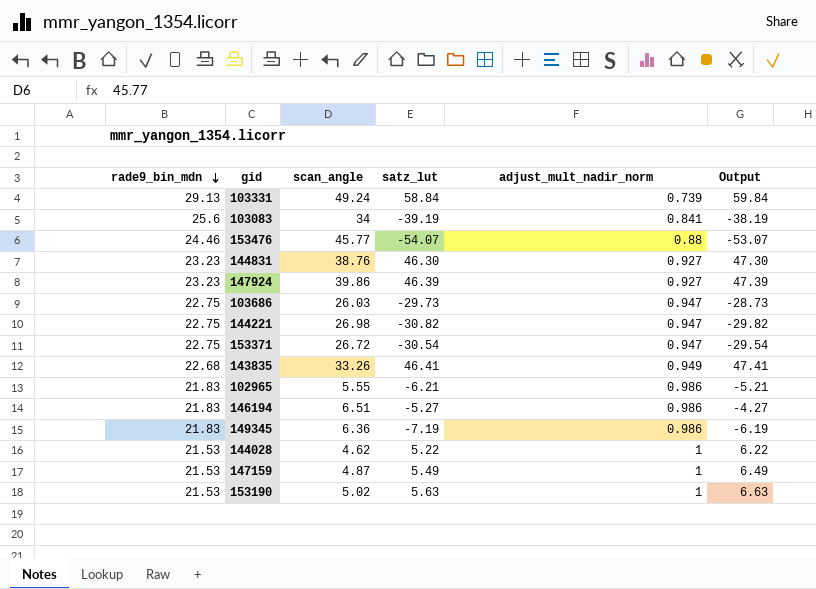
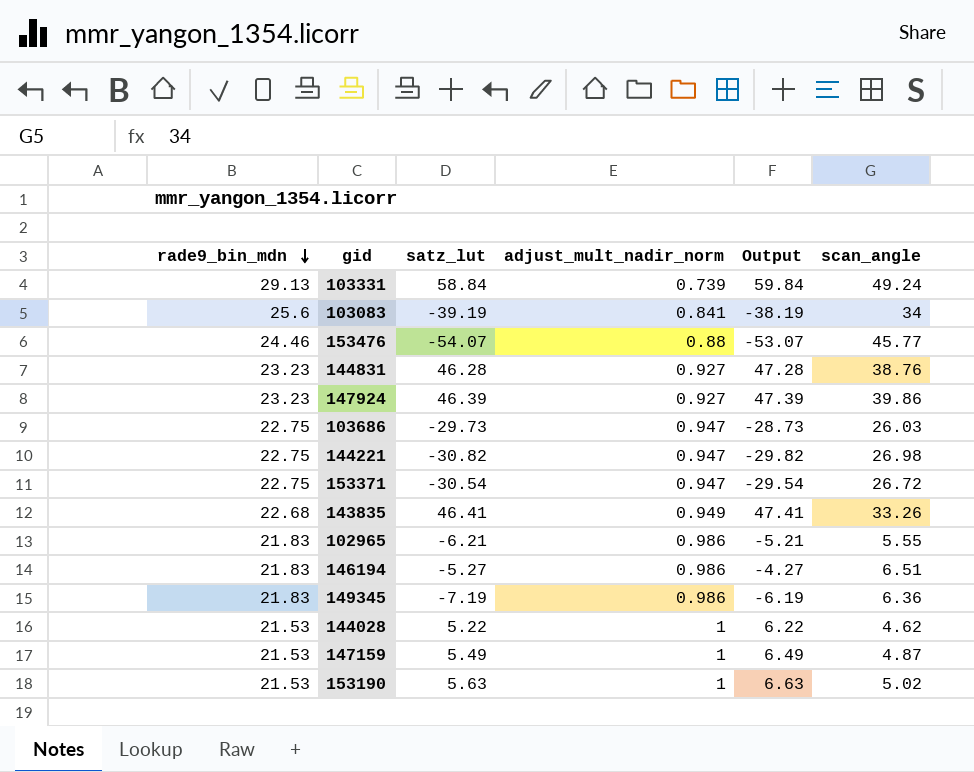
column scan_angle | position: 3 -> 6
144831 | satz_lut: 46.30 -> 46.28
144831 | Output: 47.30 -> 47.28

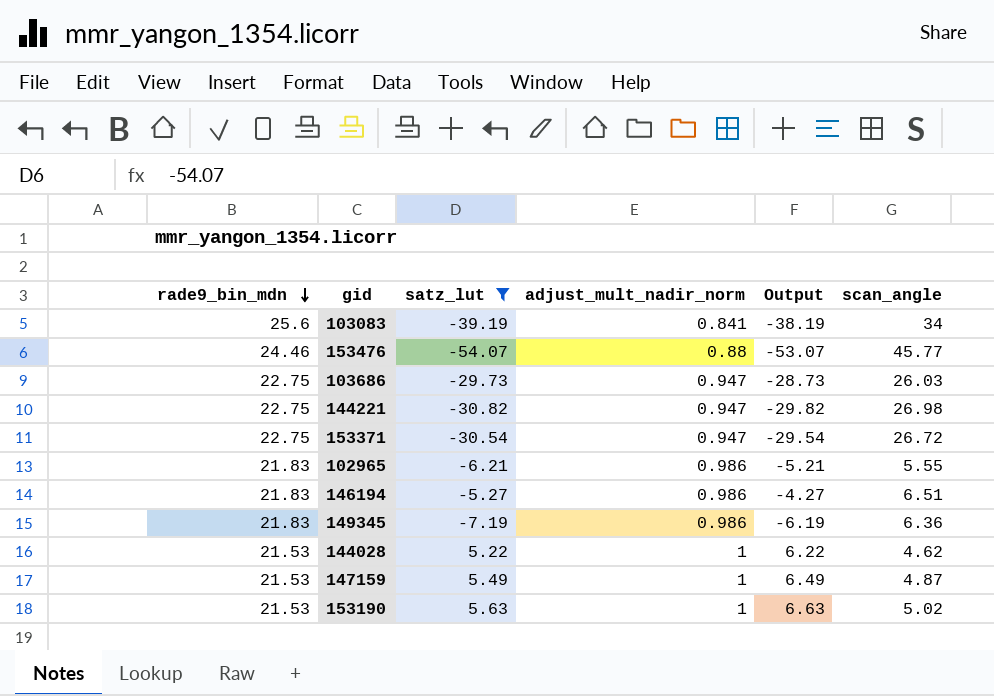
filter: none -> satz_lut <= 5.63

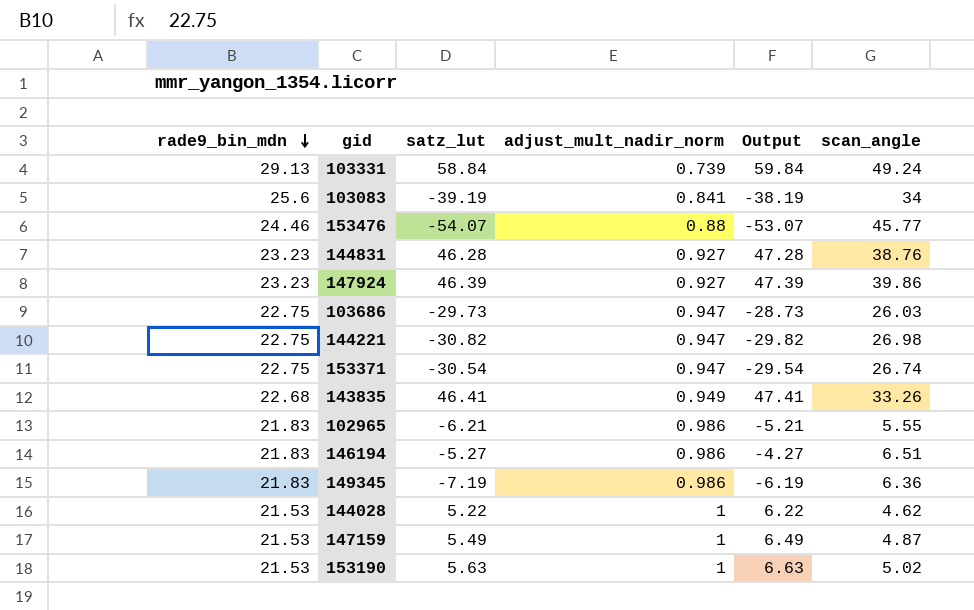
filter: satz_lut <= 5.63 -> none
153371 | scan_angle: 26.72 -> 26.74

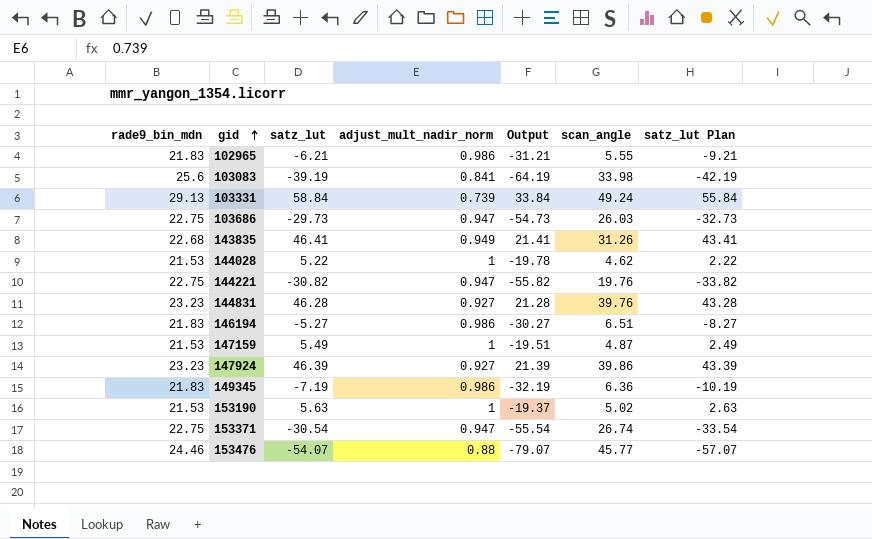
row order: rade9_bin_mdn descending -> gid ascending
column Output | formula: [satz_lut] + 1 -> [satz_lut] - 25
column satz_lut Plan | formula: none -> [satz_lut] - 3
103083 | scan_angle: 34 -> 33.98
143835 | scan_angle: 33.26 -> 31.26
144221 | scan_angle: 26.98 -> 19.76
144831 | scan_angle: 38.76 -> 39.76

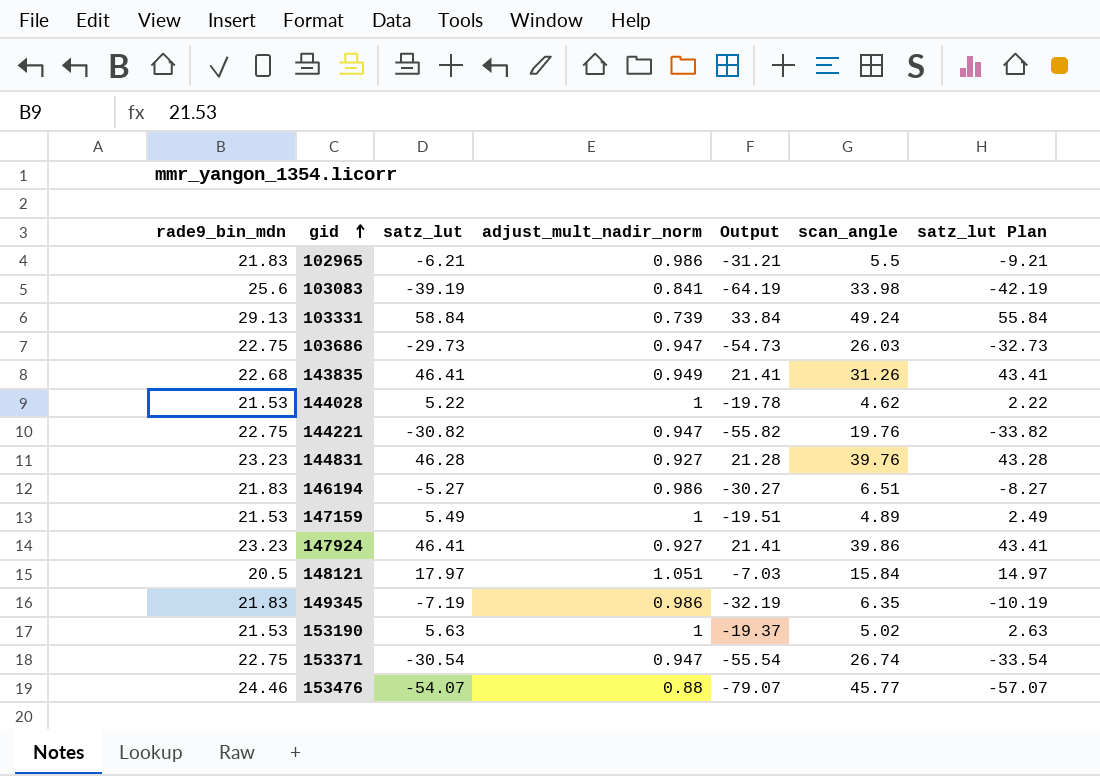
102965 | scan_angle: 5.55 -> 5.5
147159 | scan_angle: 4.87 -> 4.89
147924 | satz_lut: 46.39 -> 46.41
147924 | Output: 21.39 -> 21.41
147924 | satz_lut Plan: 43.39 -> 43.41
row 148121: none -> 20.5 | 17.97 | 1.051 | -7.03 | 15.84 | 14.97
149345 | scan_angle: 6.36 -> 6.35

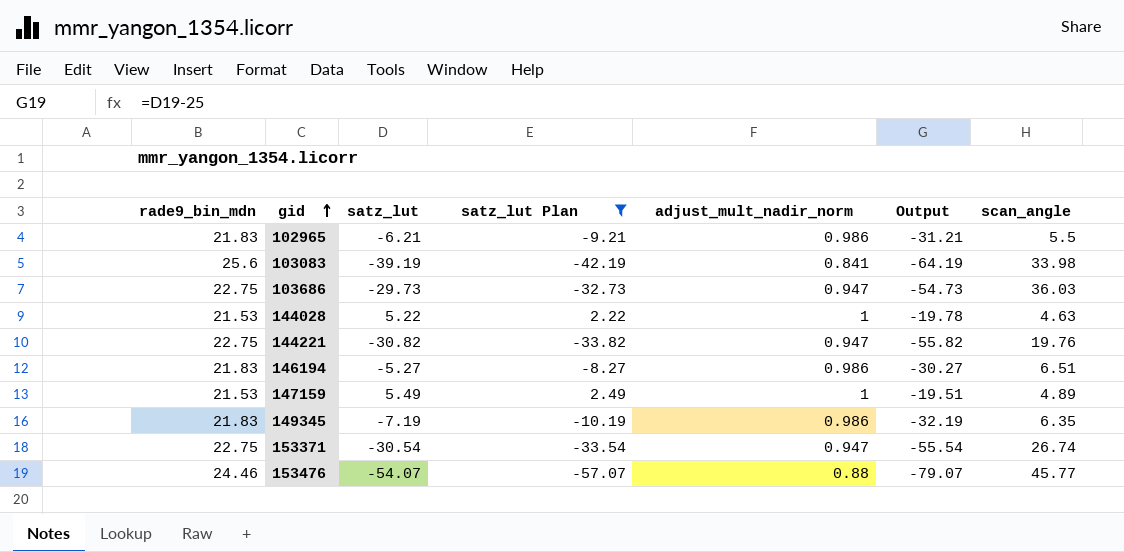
filter: none -> satz_lut Plan <= 2.49
column satz_lut Plan | position: 7 -> 4
103686 | scan_angle: 26.03 -> 36.03
144028 | scan_angle: 4.62 -> 4.63

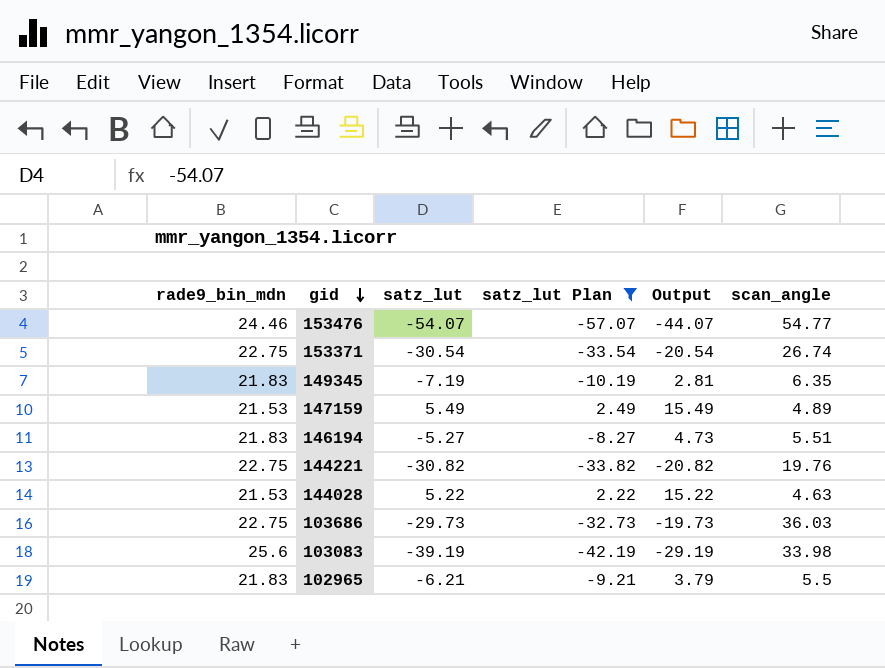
row order: gid ascending -> gid descending
column adjust_mult_nadir_norm | position: 5 -> none
column Output | formula: [satz_lut] - 25 -> [satz_lut] + 10
153476 | scan_angle: 45.77 -> 54.77
146194 | scan_angle: 6.51 -> 5.51

